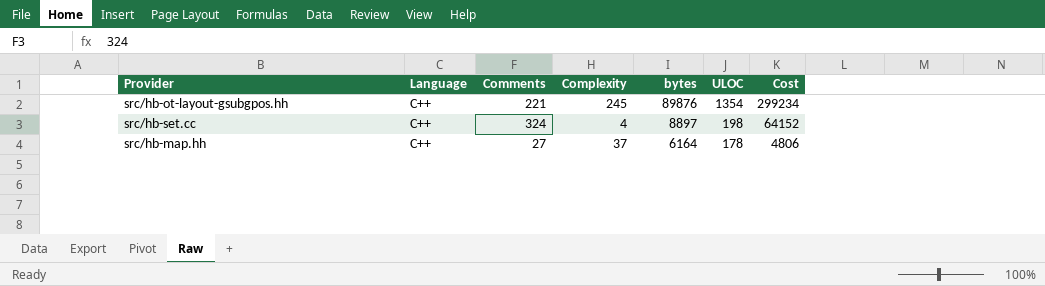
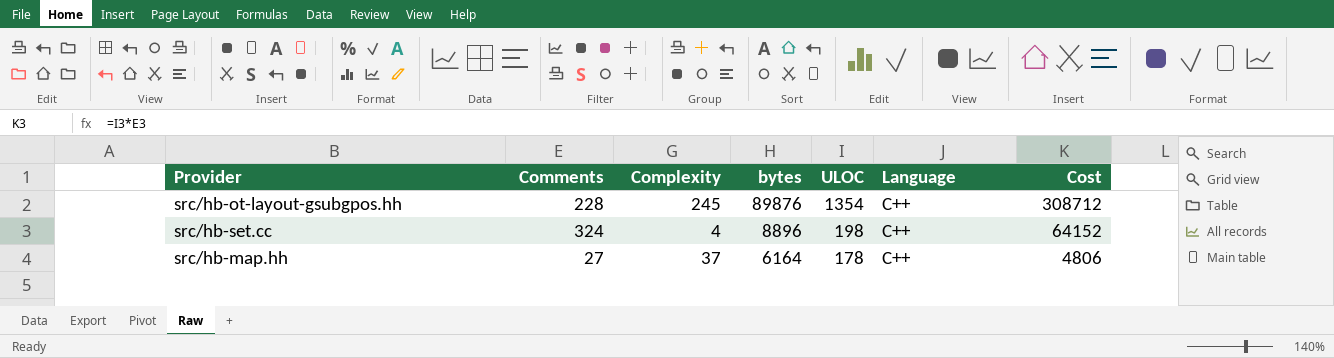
column Language | position: 2 -> 6
src/hb-ot-layout-gsubgpos.hh | Comments: 221 -> 228
src/hb-ot-layout-gsubgpos.hh | Cost: 299234 -> 308712
src/hb-set.cc | bytes: 8897 -> 8896

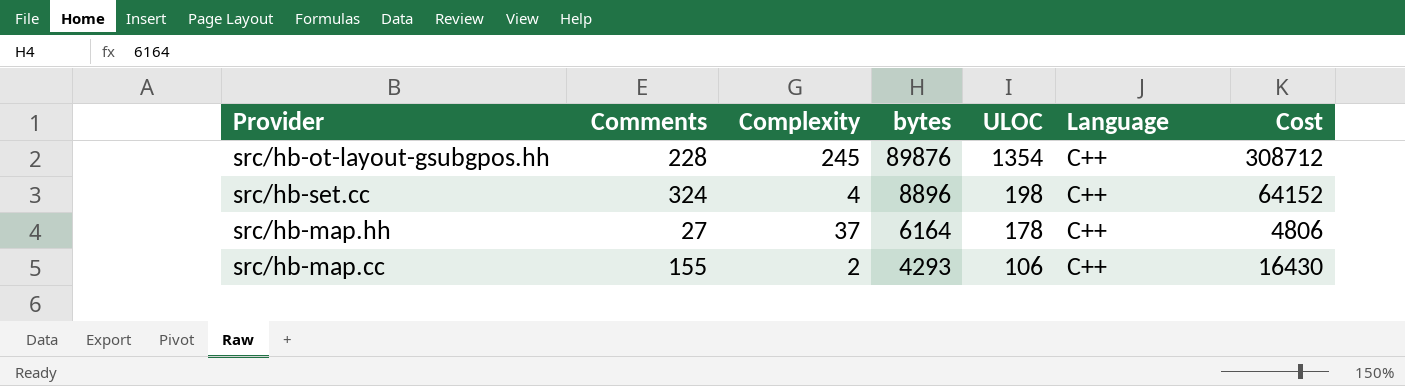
row src/hb-map.cc: none -> 155 | 2 | 4293 | 106 | C++ | 16430

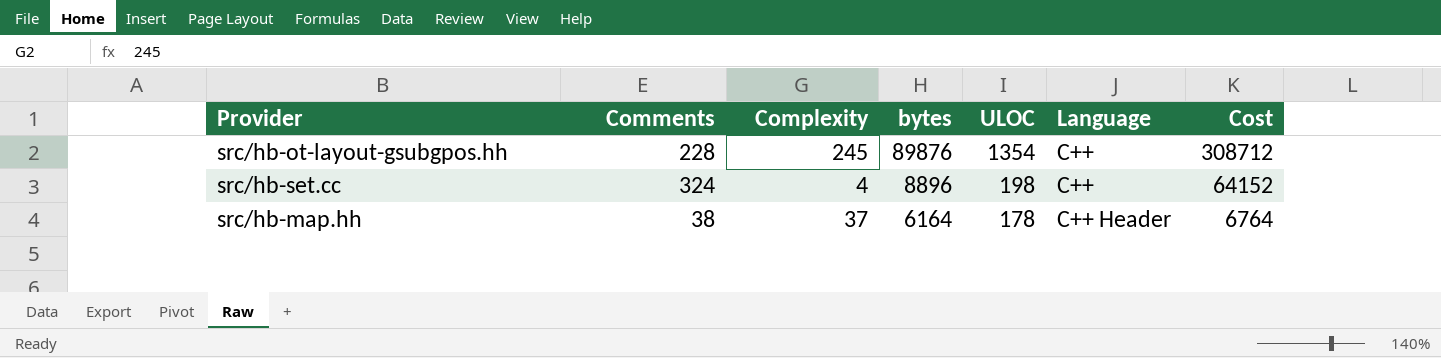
row src/hb-map.cc: 155 | 2 | 4293 | 106 | C++ | 16430 -> none
src/hb-map.hh | Comments: 27 -> 38
src/hb-map.hh | Language: C++ -> C++ Header
src/hb-map.hh | Cost: 4806 -> 6764

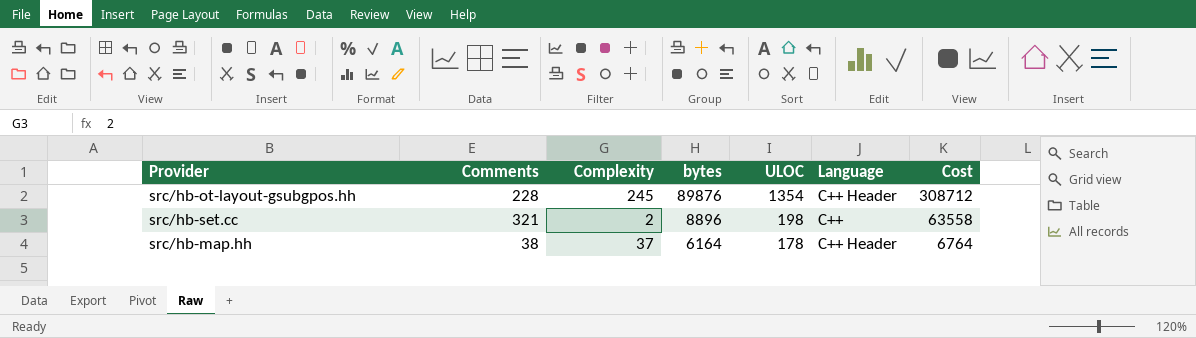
src/hb-ot-layout-gsubgpos.hh | Language: C++ -> C++ Header
src/hb-set.cc | Comments: 324 -> 321
src/hb-set.cc | Complexity: 4 -> 2
src/hb-set.cc | Cost: 64152 -> 63558

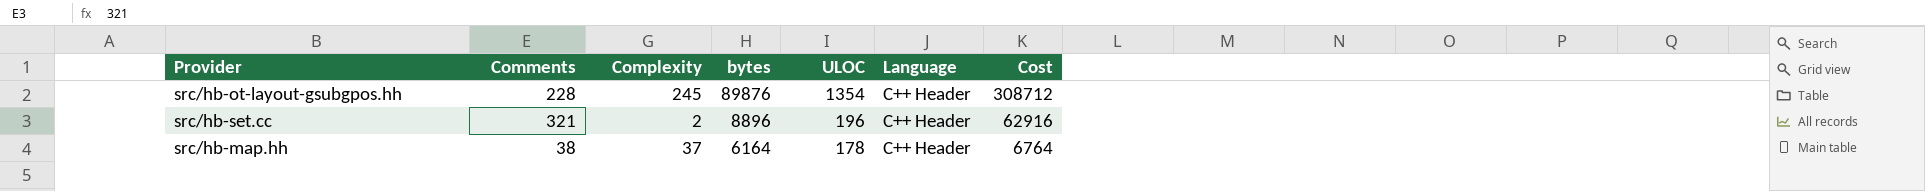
src/hb-set.cc | ULOC: 198 -> 196
src/hb-set.cc | Language: C++ -> C++ Header
src/hb-set.cc | Cost: 63558 -> 62916

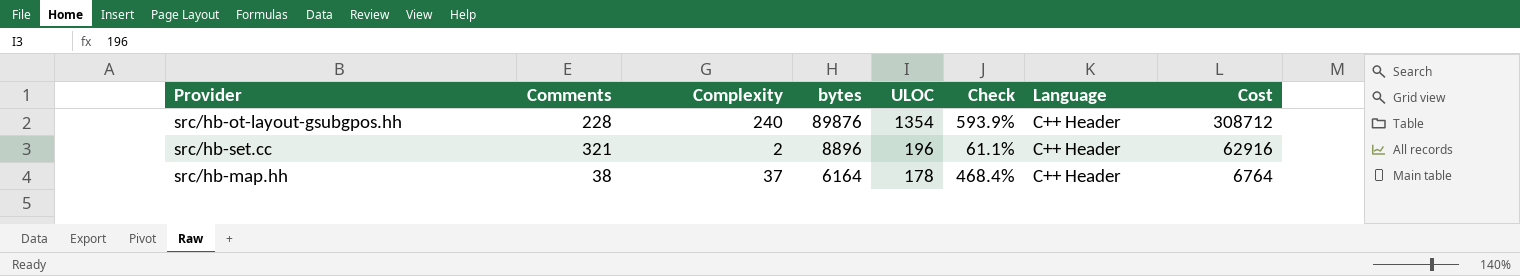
column Check | formula: none -> [ULOC] / [Comments]
src/hb-ot-layout-gsubgpos.hh | Complexity: 245 -> 240

